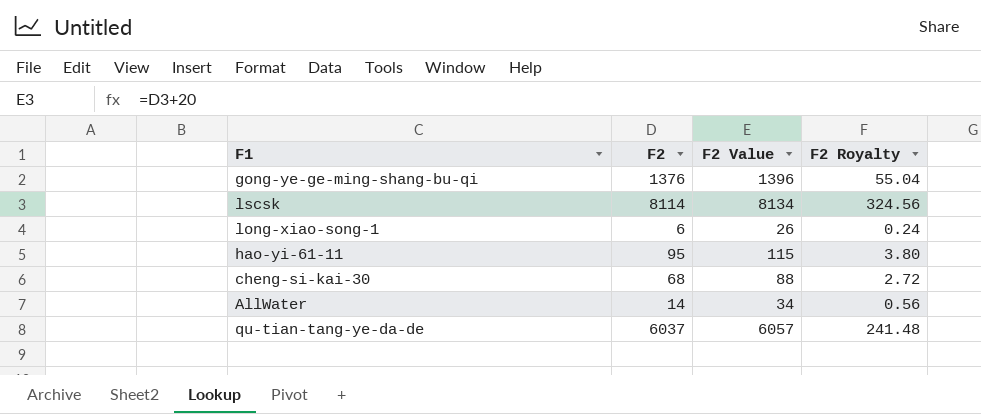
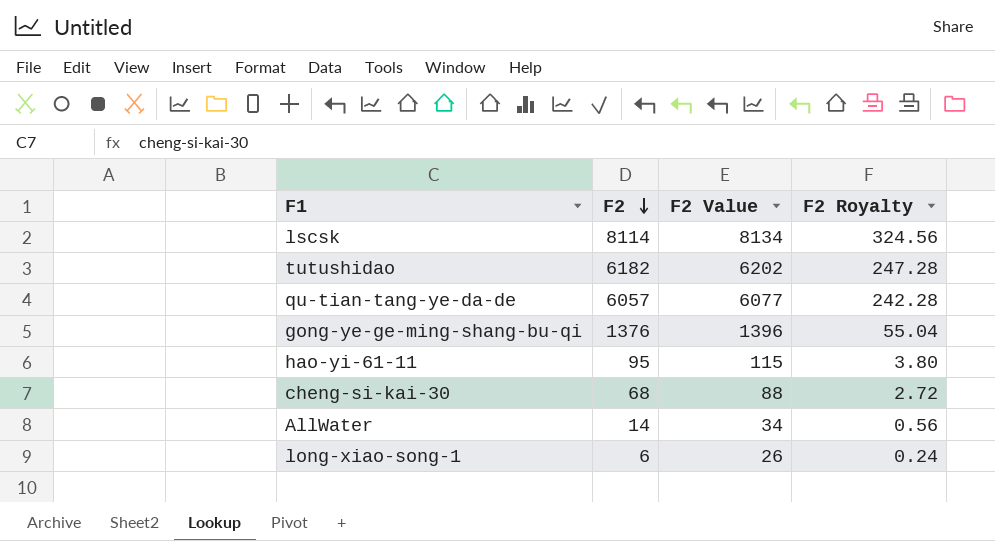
row order: none -> F2 descending
row tutushidao: none -> 6182 | 6202 | 247.28
qu-tian-tang-ye-da-de | F2: 6037 -> 6057
qu-tian-tang-ye-da-de | F2 Value: 6057 -> 6077
qu-tian-tang-ye-da-de | F2 Royalty: 241.48 -> 242.28

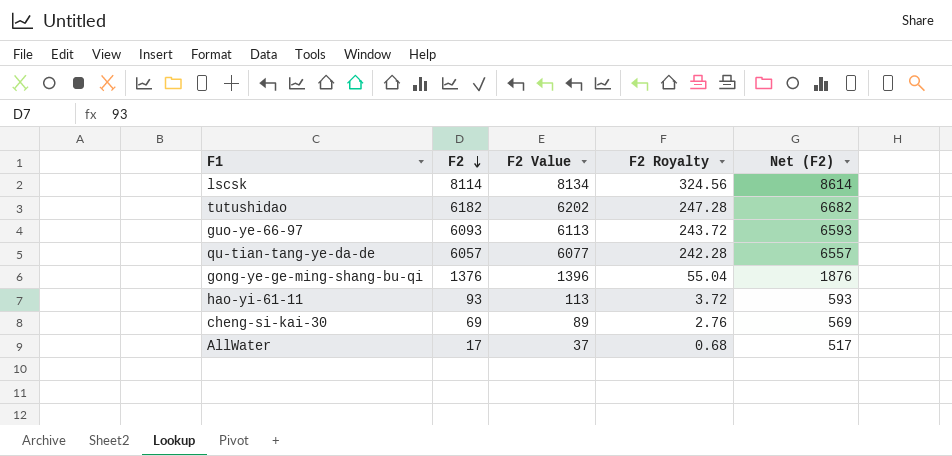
column Net (F2) | formula: none -> [F2] + 500
row long-xiao-song-1: 6 | 26 | 0.24 -> none
row guo-ye-66-97: none -> 6093 | 6113 | 243.72 | 6593
hao-yi-61-11 | F2: 95 -> 93
hao-yi-61-11 | F2 Value: 115 -> 113
hao-yi-61-11 | F2 Royalty: 3.80 -> 3.72
cheng-si-kai-30 | F2: 68 -> 69
cheng-si-kai-30 | F2 Value: 88 -> 89
cheng-si-kai-30 | F2 Royalty: 2.72 -> 2.76
AllWater | F2: 14 -> 17
AllWater | F2 Value: 34 -> 37
AllWater | F2 Royalty: 0.56 -> 0.68

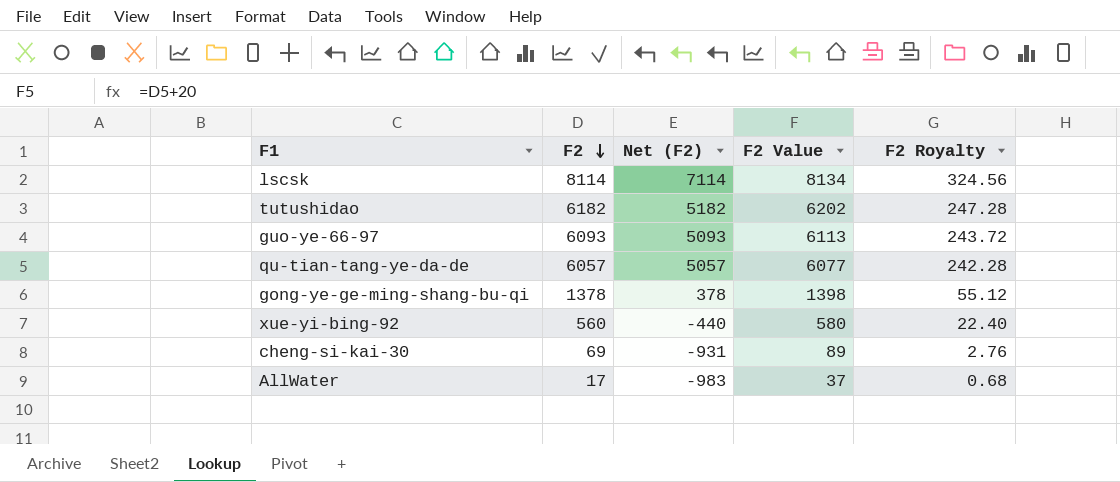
column Net (F2) | formula: [F2] + 500 -> [F2] - 1000
column Net (F2) | position: 5 -> 3
row hao-yi-61-11: 93 | 113 | 3.72 | 593 -> none
gong-ye-ge-ming-shang-bu-qi | F2: 1376 -> 1378
gong-ye-ge-ming-shang-bu-qi | F2 Value: 1396 -> 1398
gong-ye-ge-ming-shang-bu-qi | F2 Royalty: 55.04 -> 55.12
row xue-yi-bing-92: none -> 560 | -440 | 580 | 22.40

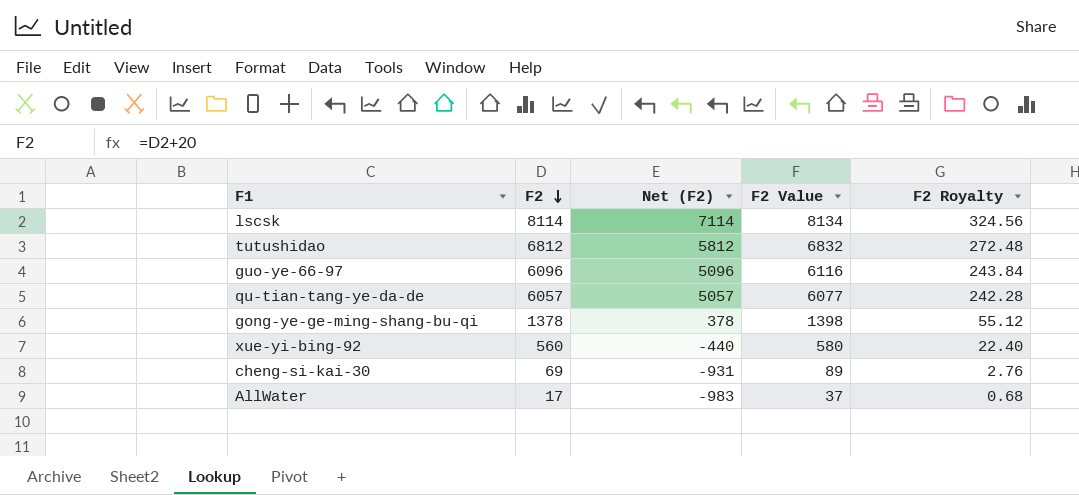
tutushidao | F2: 6182 -> 6812
tutushidao | Net (F2): 5182 -> 5812
tutushidao | F2 Value: 6202 -> 6832
tutushidao | F2 Royalty: 247.28 -> 272.48
guo-ye-66-97 | F2: 6093 -> 6096
guo-ye-66-97 | Net (F2): 5093 -> 5096
guo-ye-66-97 | F2 Value: 6113 -> 6116
guo-ye-66-97 | F2 Royalty: 243.72 -> 243.84

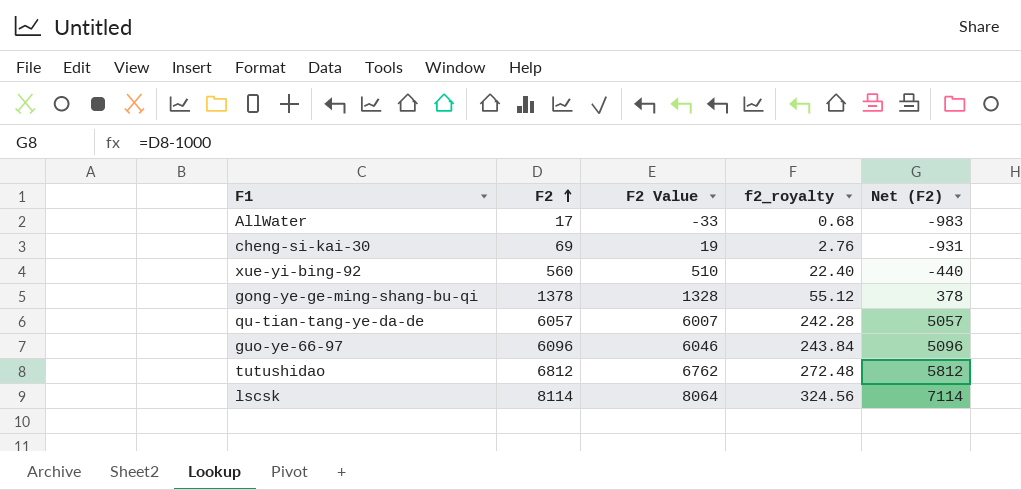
row order: F2 descending -> F2 ascending
column F2 Value | formula: [F2] + 20 -> [F2] - 50
column name: F2 Royalty -> f2_royalty
column Net (F2) | position: 3 -> 5

